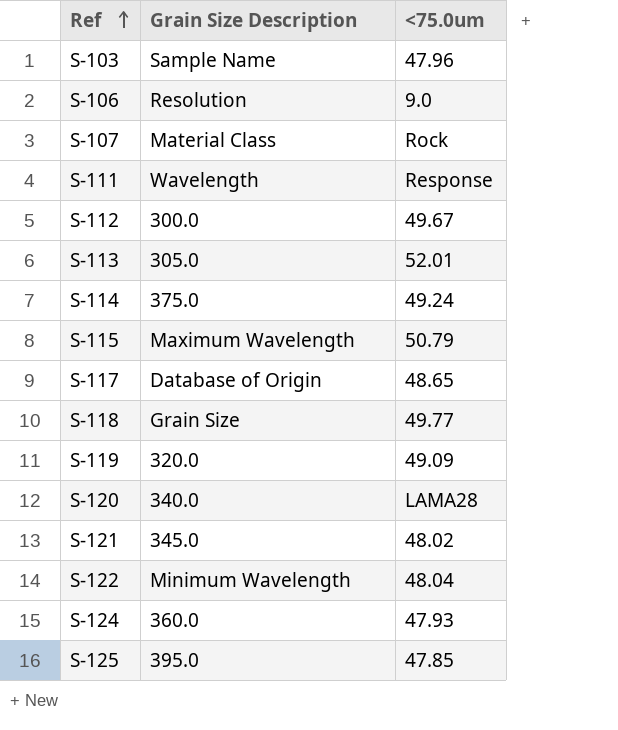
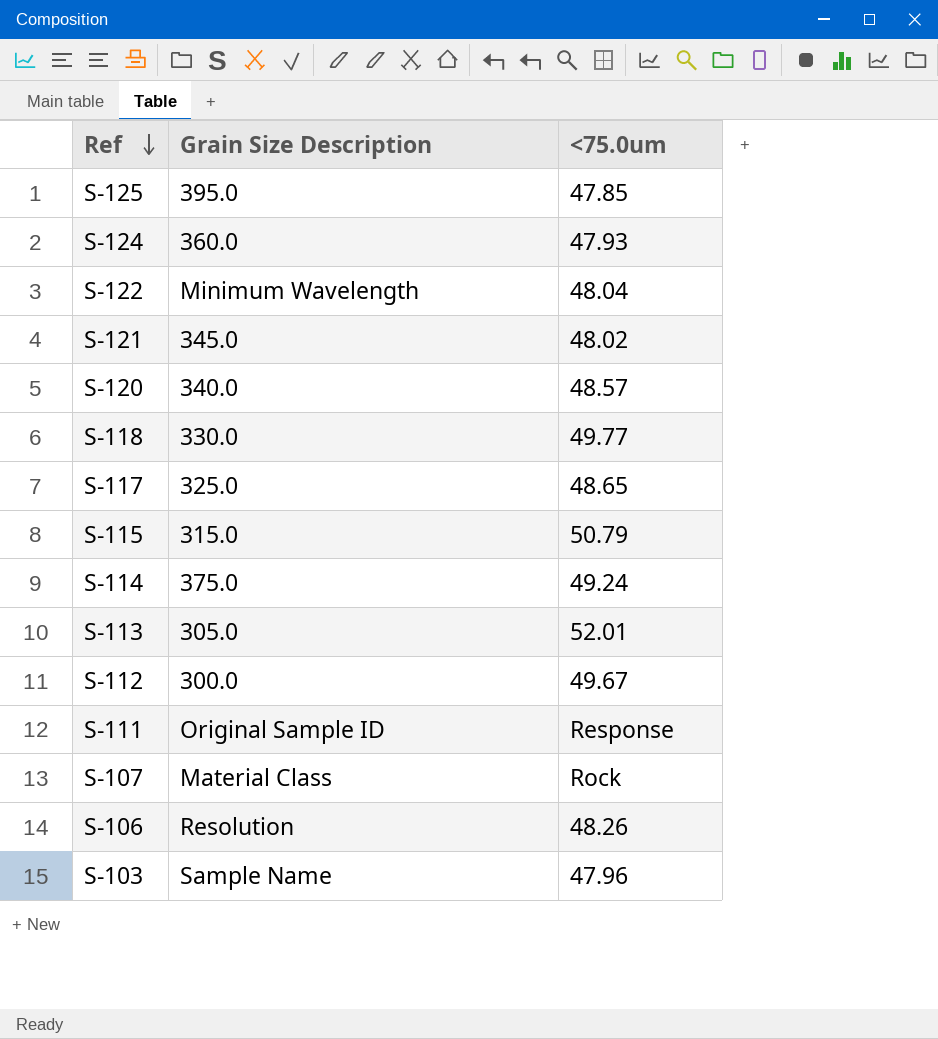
row order: Ref ascending -> Ref descending
row S-119: 320.0 | 49.09 -> none
S-120 | <75.0um: LAMA28 -> 48.57
S-118 | Grain Size Description: Grain Size -> 330.0
S-117 | Grain Size Description: Database of Origin -> 325.0
S-115 | Grain Size Description: Maximum Wavelength -> 315.0
S-111 | Grain Size Description: Wavelength -> Original Sample ID
S-106 | <75.0um: 9.0 -> 48.26

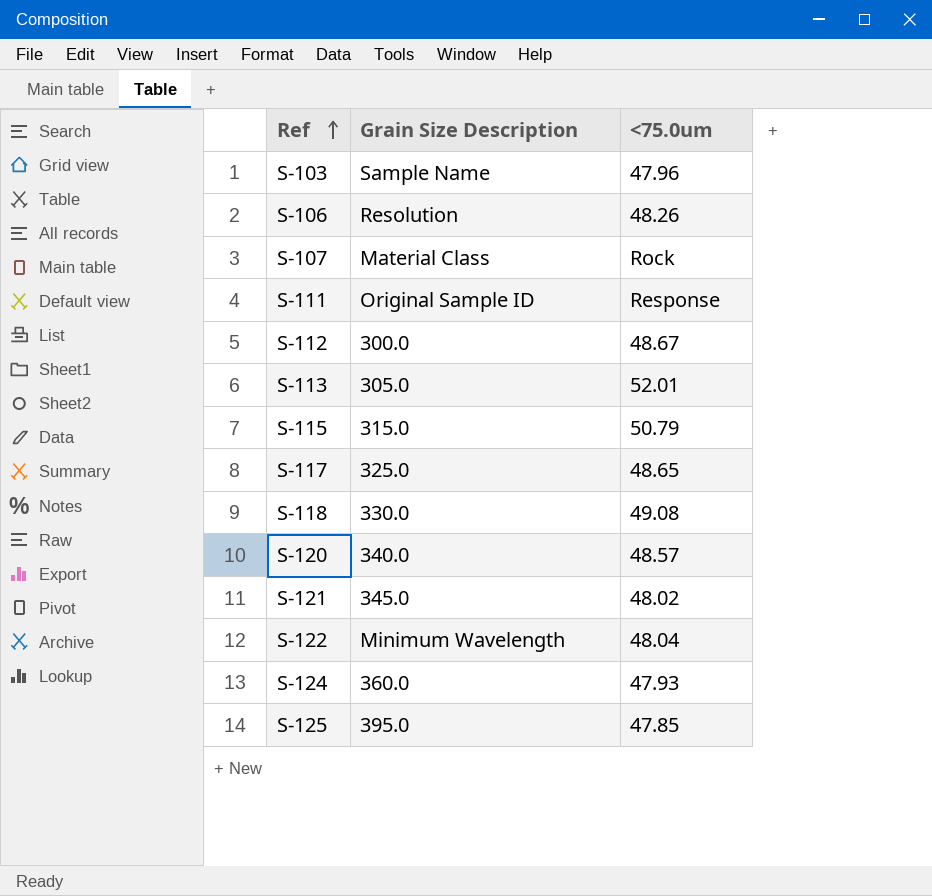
row order: Ref descending -> Ref ascending
row S-114: 375.0 | 49.24 -> none
S-112 | <75.0um: 49.67 -> 48.67
S-118 | <75.0um: 49.77 -> 49.08

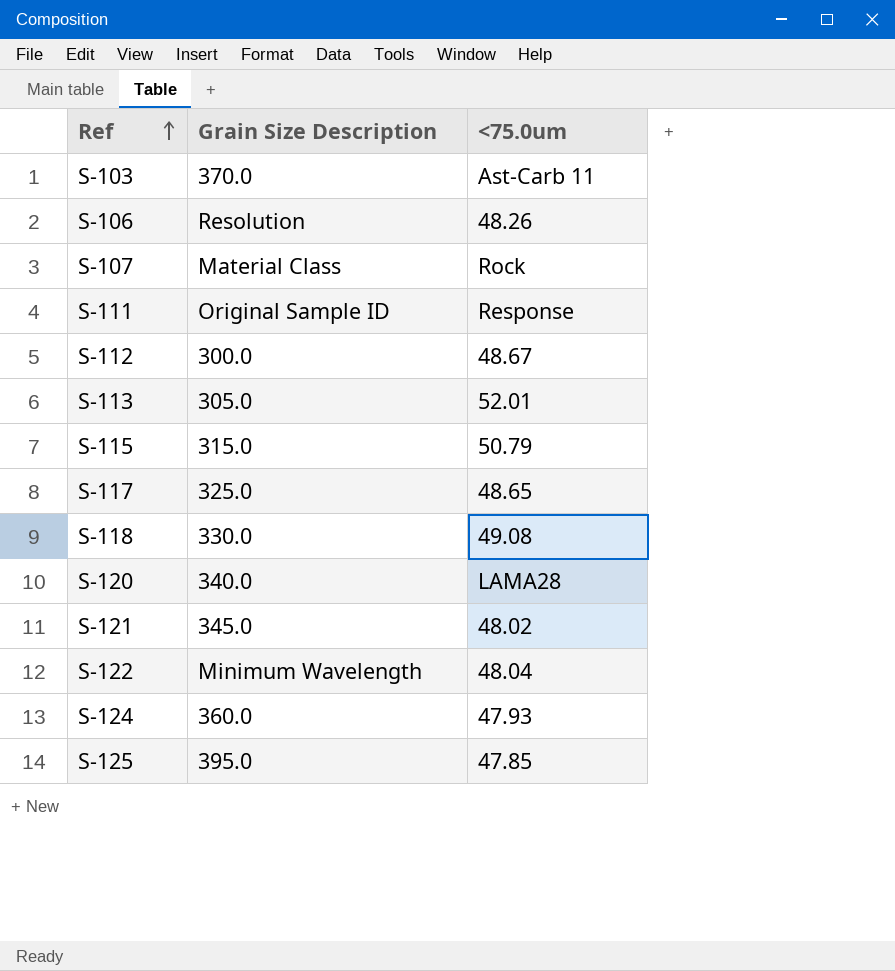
S-103 | Grain Size Description: Sample Name -> 370.0
S-103 | <75.0um: 47.96 -> Ast-Carb 11
S-120 | <75.0um: 48.57 -> LAMA28

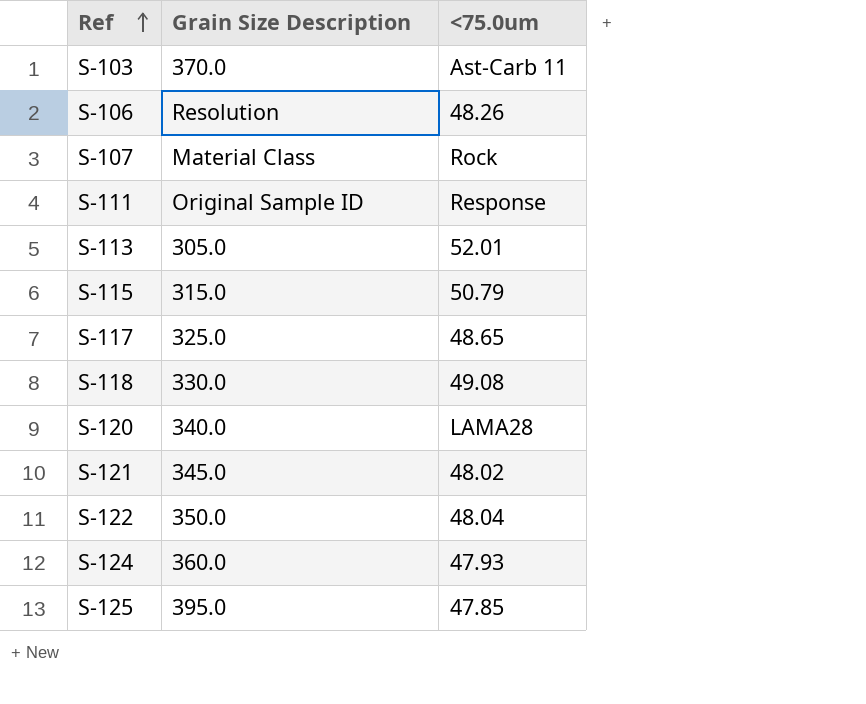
row S-112: 300.0 | 48.67 -> none
S-122 | Grain Size Description: Minimum Wavelength -> 350.0

